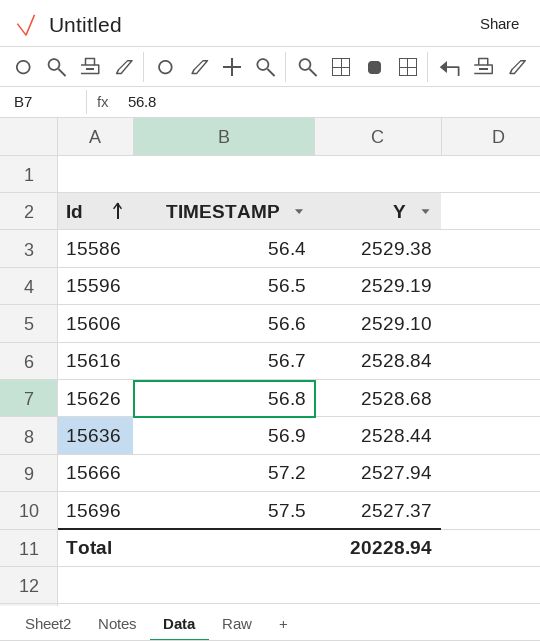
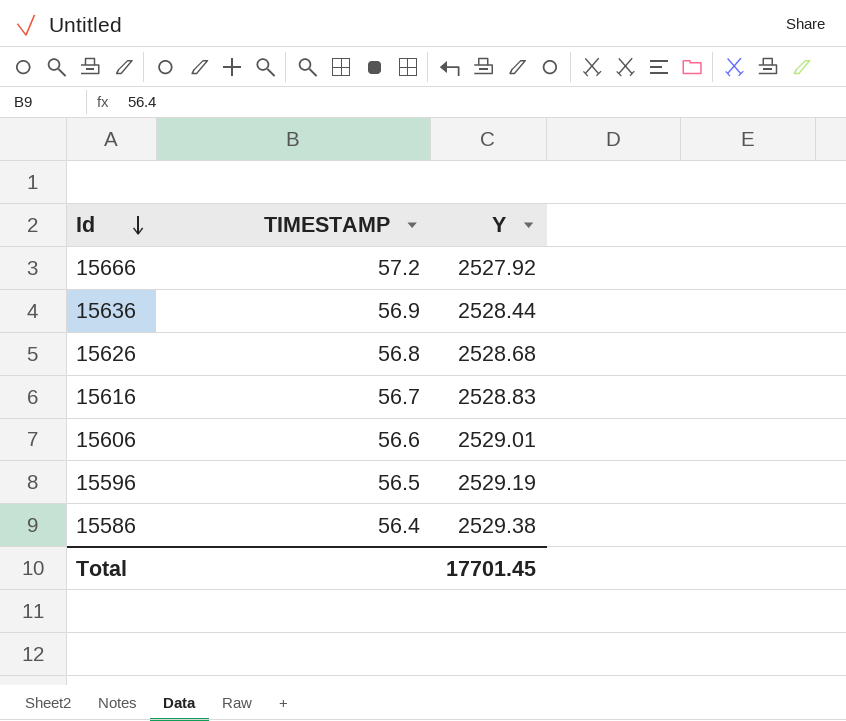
row order: Id ascending -> Id descending
row 15696: 57.5 | 2527.37 -> none
15666 | Y: 2527.94 -> 2527.92
15616 | Y: 2528.84 -> 2528.83
15606 | Y: 2529.10 -> 2529.01
Total | Y: 20228.94 -> 17701.45

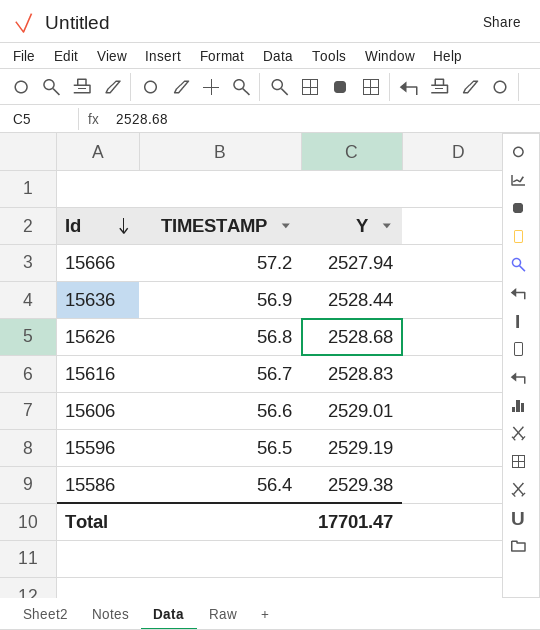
15666 | Y: 2527.92 -> 2527.94
Total | Y: 17701.45 -> 17701.47

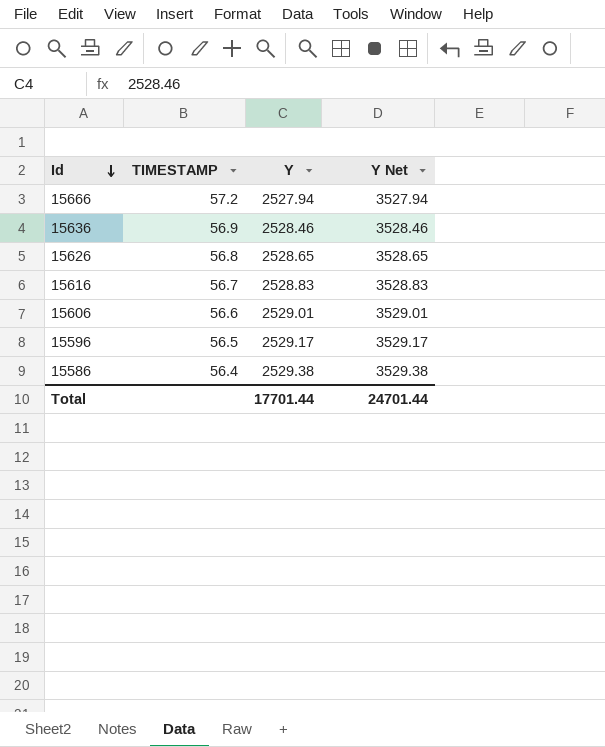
column Y Net | formula: none -> [Y] + 1000
15636 | Y: 2528.44 -> 2528.46
15626 | Y: 2528.68 -> 2528.65
15596 | Y: 2529.19 -> 2529.17
Total | Y: 17701.47 -> 17701.44

